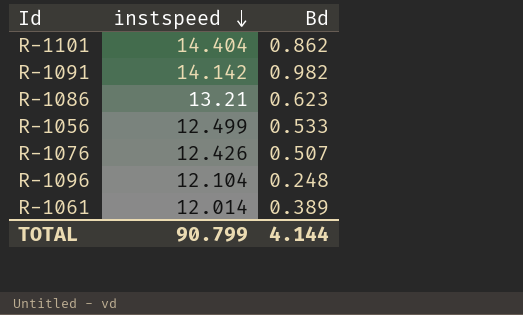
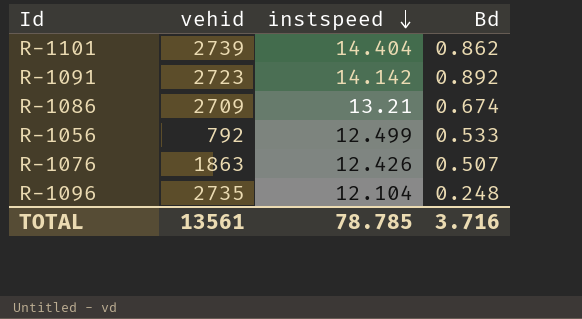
column vehid | position: none -> 2
row R-1061: 12.014 | 0.389 -> none
R-1091 | Bd: 0.982 -> 0.892
R-1086 | Bd: 0.623 -> 0.674
TOTAL | instspeed: 90.799 -> 78.785
TOTAL | Bd: 4.144 -> 3.716

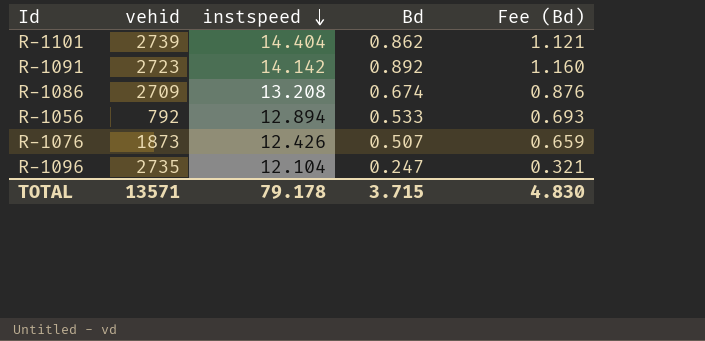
column Fee (Bd) | formula: none -> [Bd] * 1.3
R-1086 | instspeed: 13.21 -> 13.208
R-1056 | instspeed: 12.499 -> 12.894
R-1076 | vehid: 1863 -> 1873
R-1096 | Bd: 0.248 -> 0.247
TOTAL | vehid: 13561 -> 13571
TOTAL | instspeed: 78.785 -> 79.178
TOTAL | Bd: 3.716 -> 3.715

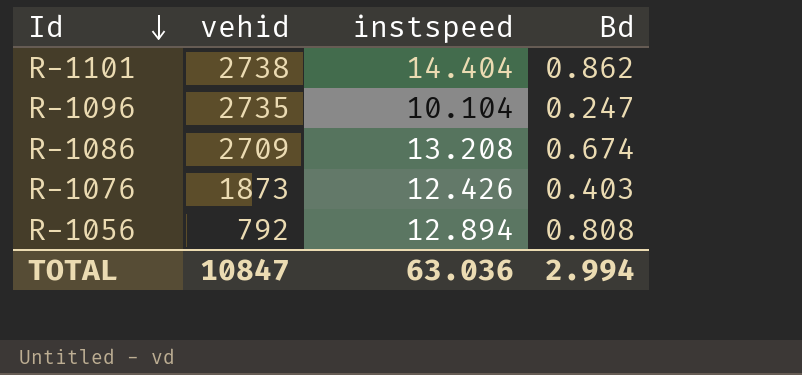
row order: instspeed descending -> Id descending
column Fee (Bd) | formula: [Bd] * 1.3 -> none
row R-1091: 2723 | 14.142 | 0.892 | 1.160 -> none
R-1101 | vehid: 2739 -> 2738
R-1096 | instspeed: 12.104 -> 10.104
R-1076 | Bd: 0.507 -> 0.403
R-1056 | Bd: 0.533 -> 0.808
TOTAL | vehid: 13571 -> 10847
TOTAL | instspeed: 79.178 -> 63.036
TOTAL | Bd: 3.715 -> 2.994

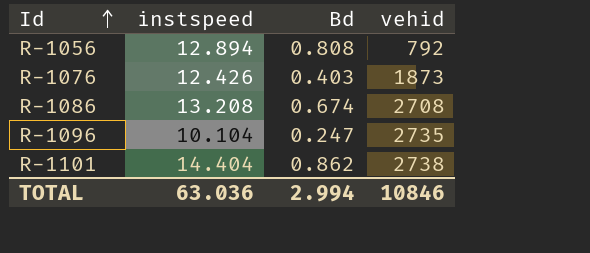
row order: Id descending -> Id ascending
column vehid | position: 2 -> 4
R-1086 | vehid: 2709 -> 2708
TOTAL | vehid: 10847 -> 10846

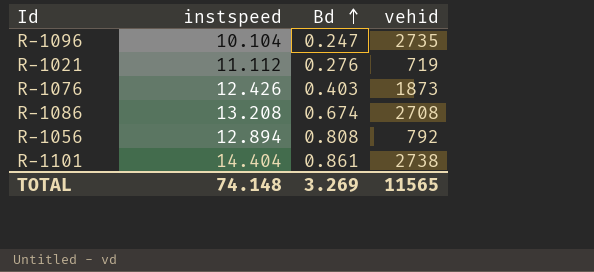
row order: Id ascending -> Bd ascending
row R-1021: none -> 11.112 | 0.276 | 719
R-1101 | Bd: 0.862 -> 0.861
TOTAL | instspeed: 63.036 -> 74.148
TOTAL | Bd: 2.994 -> 3.269
TOTAL | vehid: 10846 -> 11565

